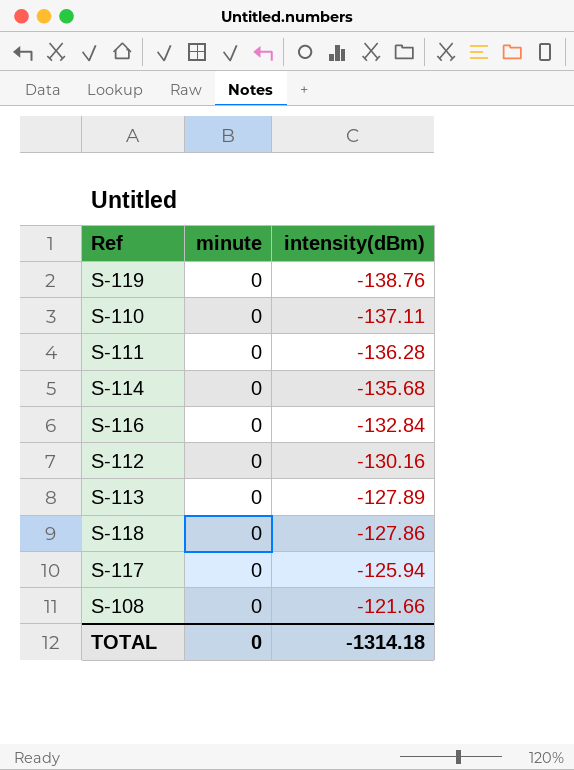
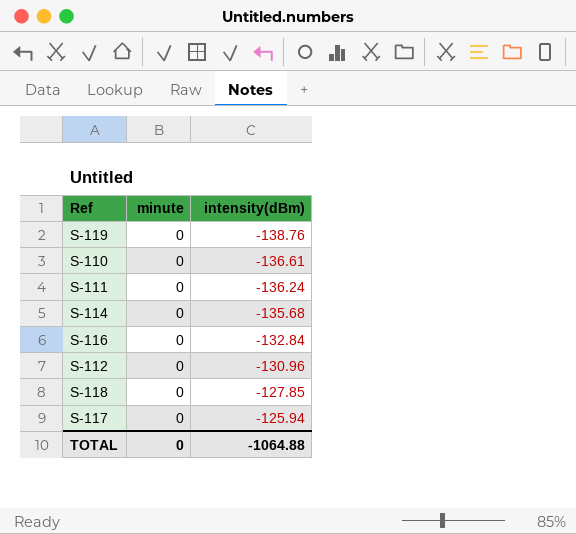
row S-113: 0 | -127.89 -> none
row S-108: 0 | -121.66 -> none
S-110 | intensity(dBm): -137.11 -> -136.61
S-111 | intensity(dBm): -136.28 -> -136.24
S-112 | intensity(dBm): -130.16 -> -130.96
S-118 | intensity(dBm): -127.86 -> -127.85
TOTAL | intensity(dBm): -1314.18 -> -1064.88

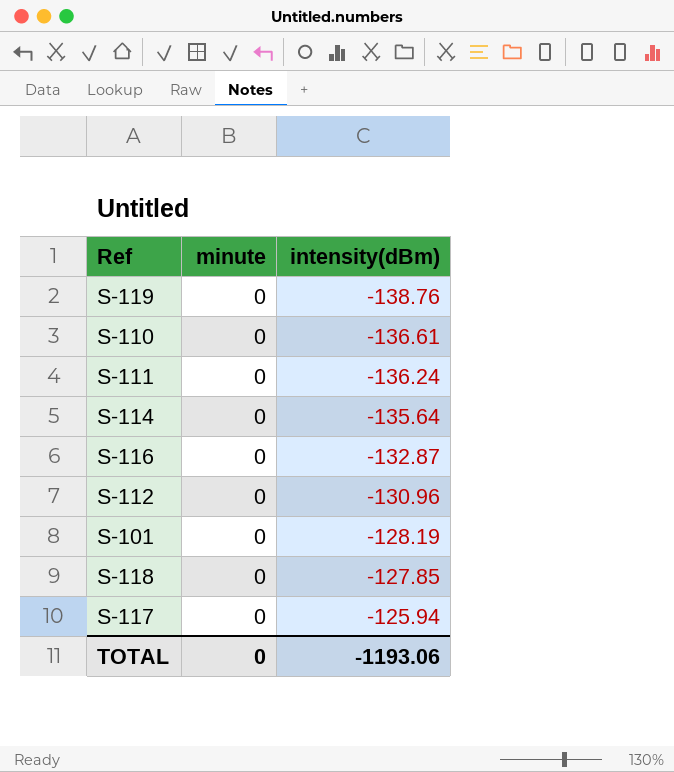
S-114 | intensity(dBm): -135.68 -> -135.64
S-116 | intensity(dBm): -132.84 -> -132.87
row S-101: none -> 0 | -128.19
TOTAL | intensity(dBm): -1064.88 -> -1193.06

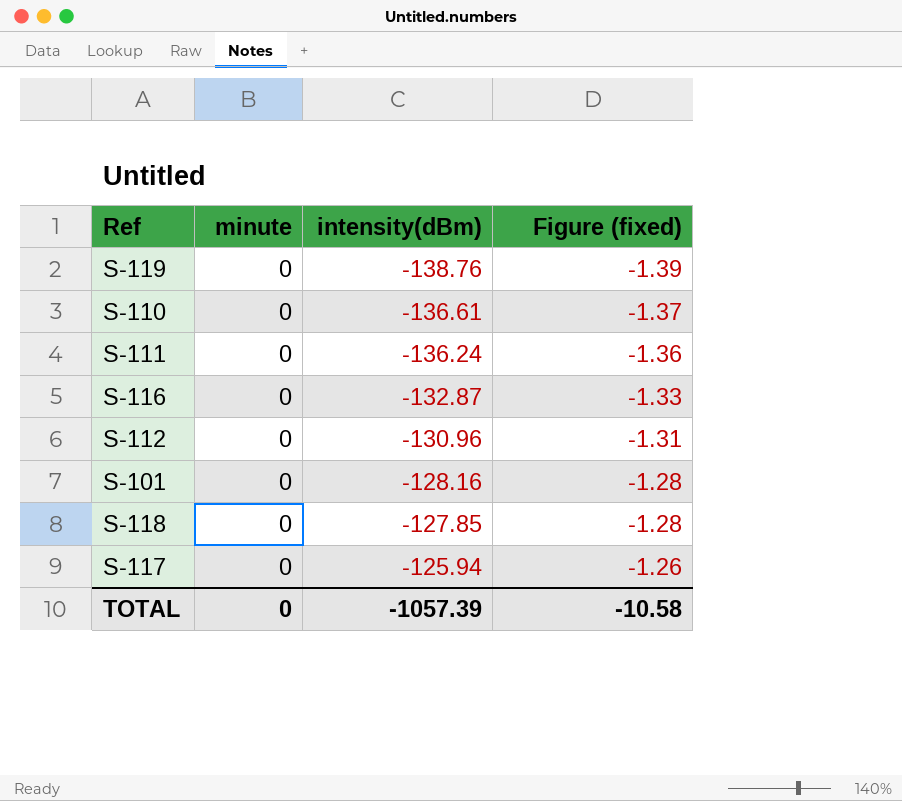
column Figure (fixed) | formula: none -> [intensity(dBm)] * 0.01
row S-114: 0 | -135.64 -> none
S-101 | intensity(dBm): -128.19 -> -128.16
TOTAL | intensity(dBm): -1193.06 -> -1057.39

